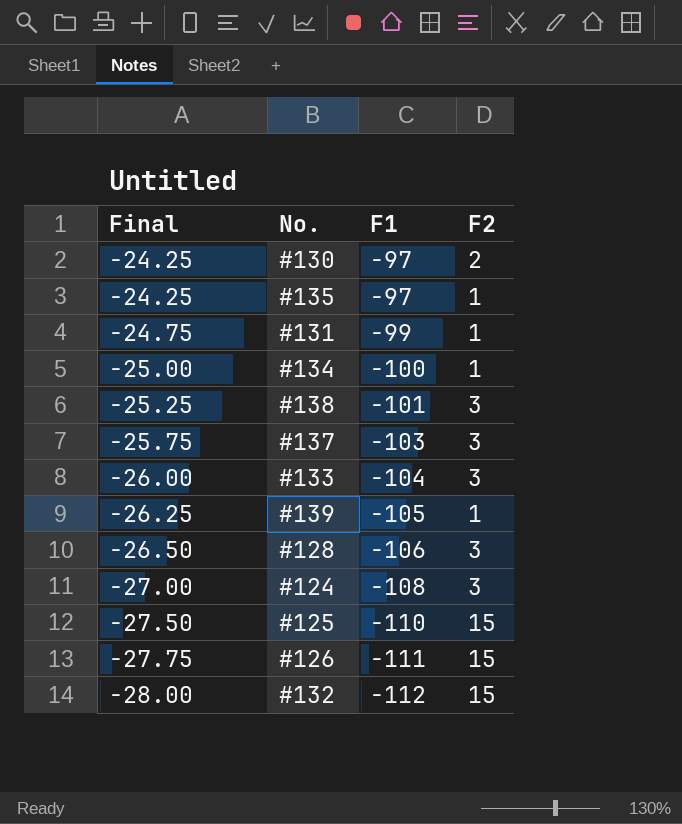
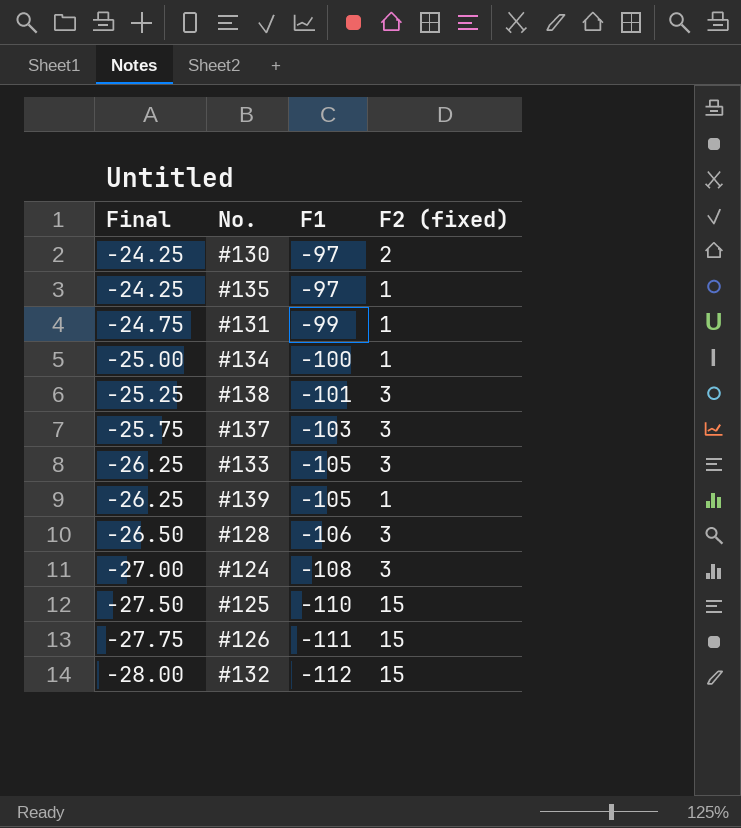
column name: F2 -> F2 (fixed)
#133 | Final: -26.00 -> -26.25
#133 | F1: -104 -> -105

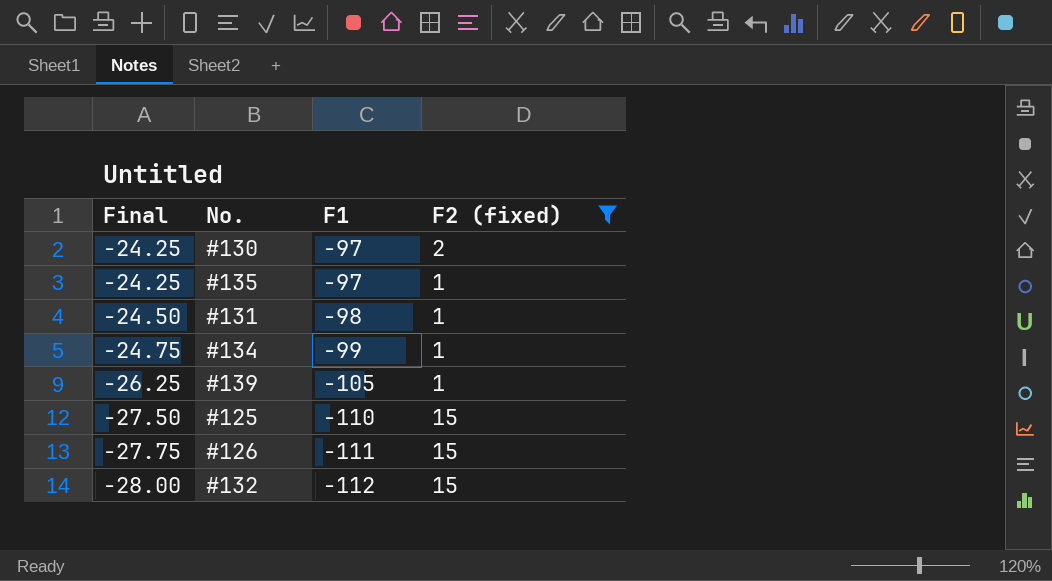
filter: none -> F2 (fixed) != 3
#131 | Final: -24.75 -> -24.50
#131 | F1: -99 -> -98
#134 | Final: -25.00 -> -24.75
#134 | F1: -100 -> -99

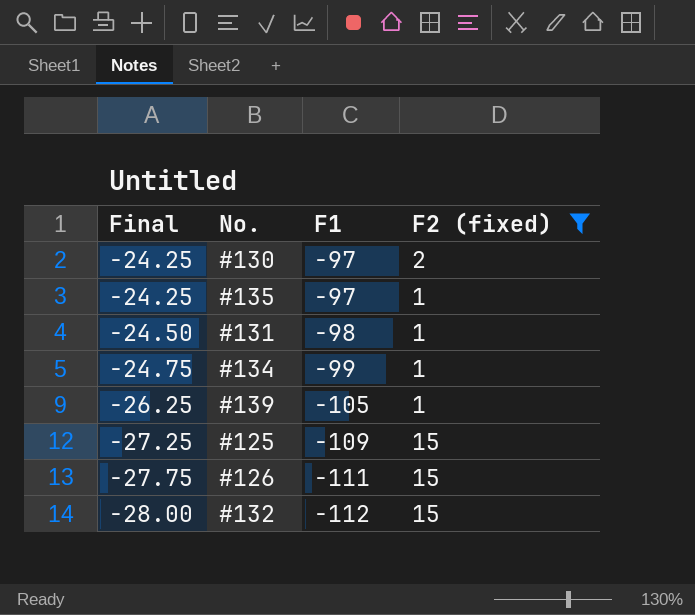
#125 | Final: -27.50 -> -27.25
#125 | F1: -110 -> -109

